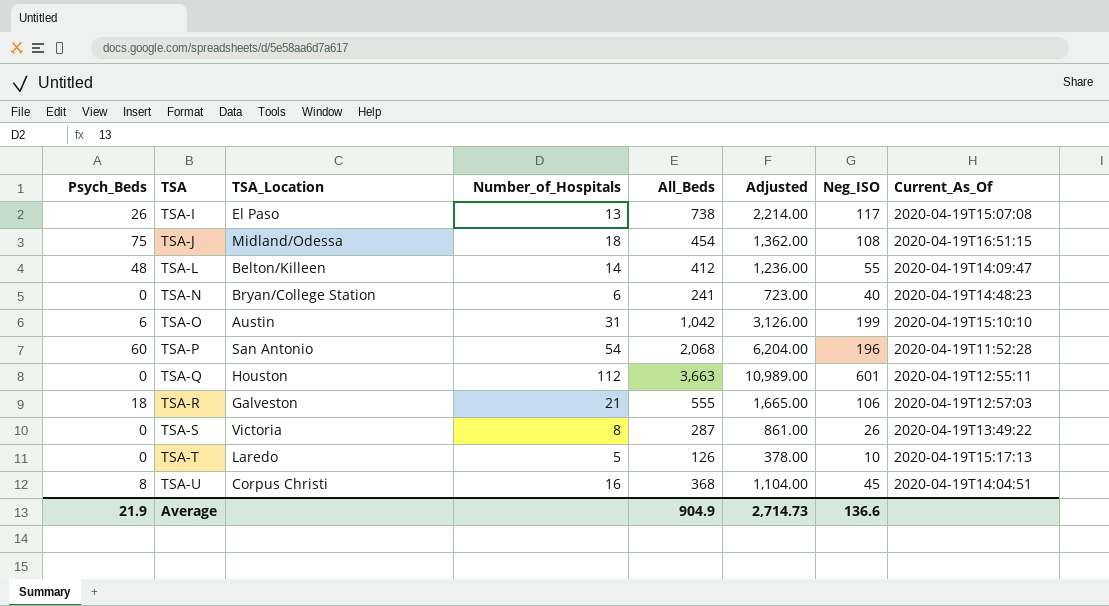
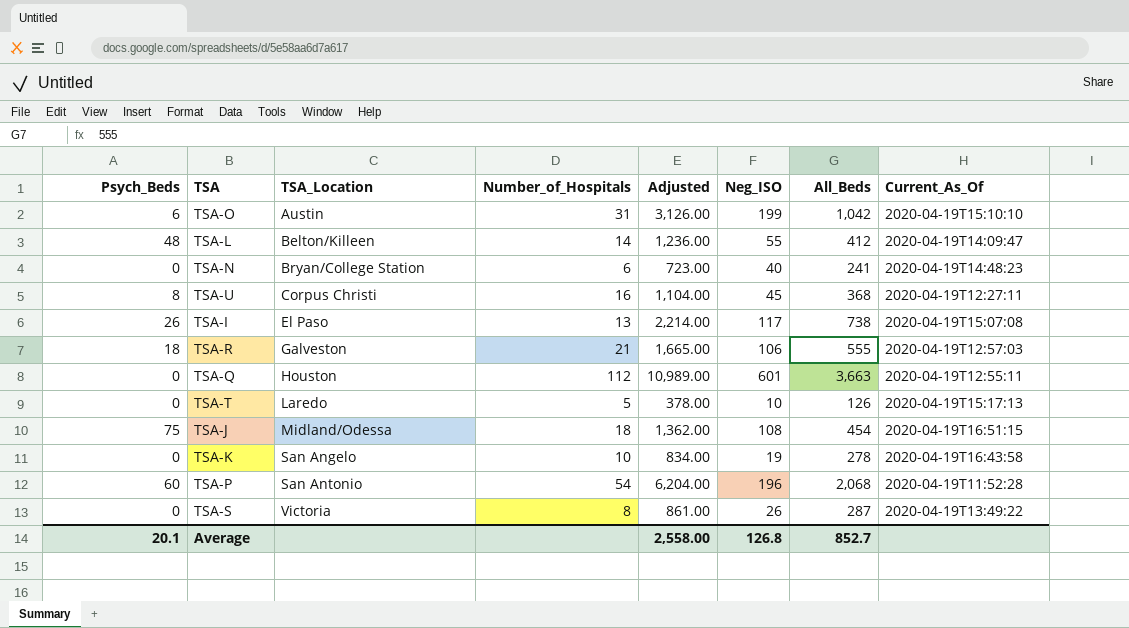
row order: TSA ascending -> TSA_Location ascending
column All_Beds | position: 5 -> 7
TSA-U | Current_As_Of: 2020-04-19T14:04:51 -> 2020-04-19T12:27:11
row TSA-K: none -> 0 | San Angelo | 10 | 834.00 | 19 | 278 | 2020-04-19T16:43:58
Average | Psych_Beds: 21.9 -> 20.1
Average | Adjusted: 2,714.73 -> 2,558.00
Average | Neg_ISO: 136.6 -> 126.8
Average | All_Beds: 904.9 -> 852.7

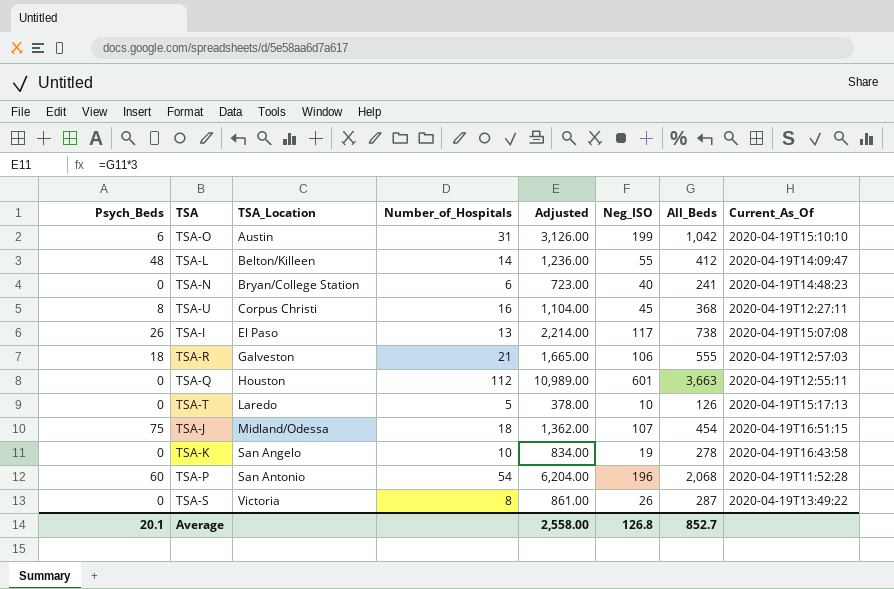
TSA-J | Neg_ISO: 108 -> 107

